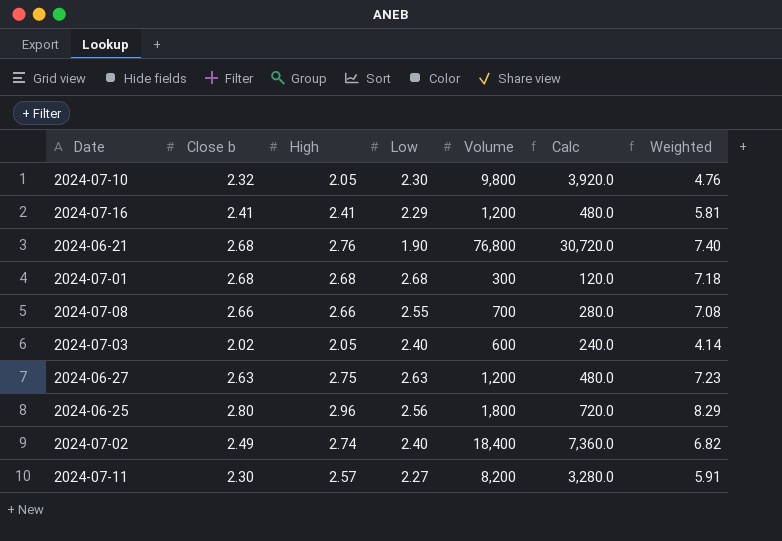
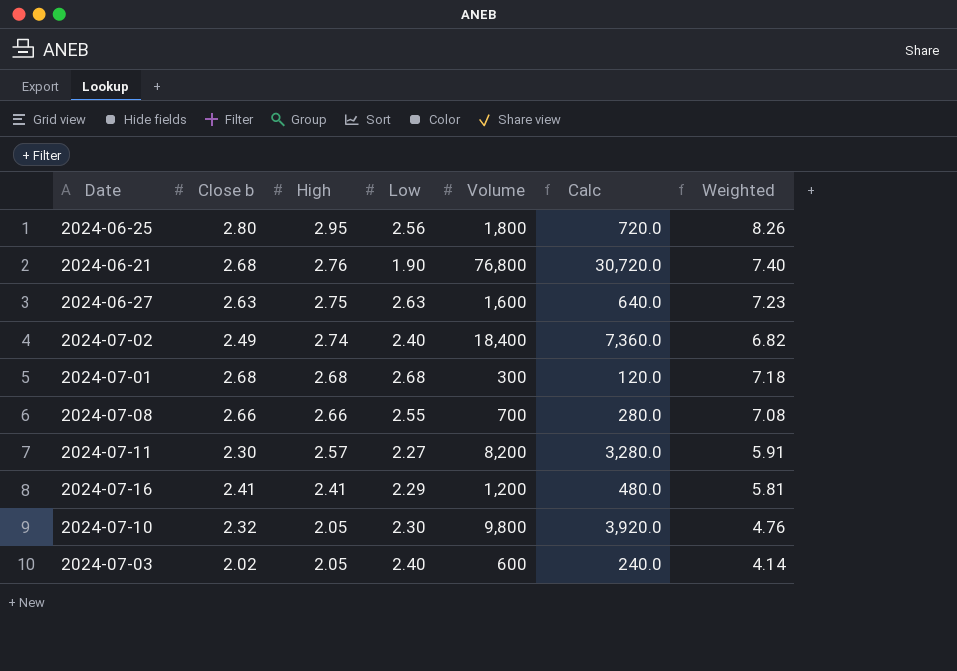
row order: none -> High descending
2024-06-25 | High: 2.96 -> 2.95
2024-06-25 | Weighted: 8.29 -> 8.26
2024-06-27 | Volume: 1,200 -> 1,600
2024-06-27 | Calc: 480.0 -> 640.0

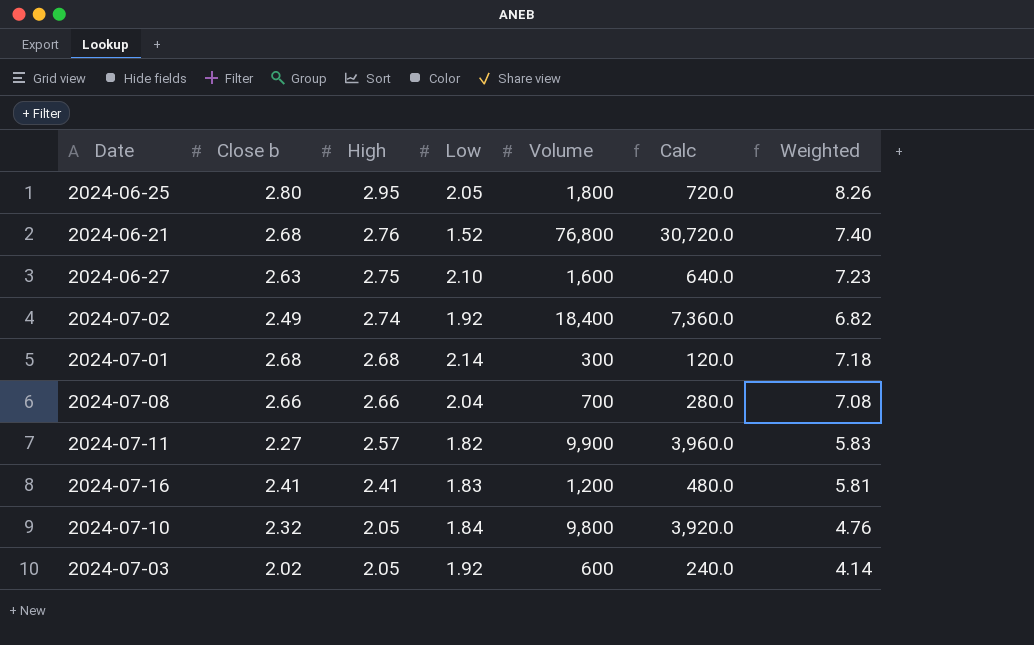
2024-06-25 | Low: 2.56 -> 2.05
2024-06-21 | Low: 1.90 -> 1.52
2024-06-27 | Low: 2.63 -> 2.10
2024-07-02 | Low: 2.40 -> 1.92
2024-07-01 | Low: 2.68 -> 2.14
2024-07-08 | Low: 2.55 -> 2.04
2024-07-11 | Close b: 2.30 -> 2.27
2024-07-11 | Low: 2.27 -> 1.82
2024-07-11 | Volume: 8,200 -> 9,900
2024-07-11 | Calc: 3,280.0 -> 3,960.0
2024-07-11 | Weighted: 5.91 -> 5.83
2024-07-16 | Low: 2.29 -> 1.83
2024-07-10 | Low: 2.30 -> 1.84
2024-07-03 | Low: 2.40 -> 1.92

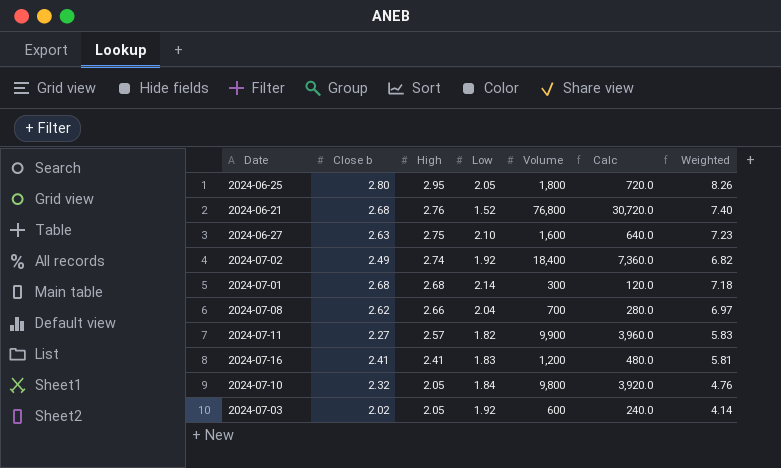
2024-07-08 | Close b: 2.66 -> 2.62
2024-07-08 | Weighted: 7.08 -> 6.97

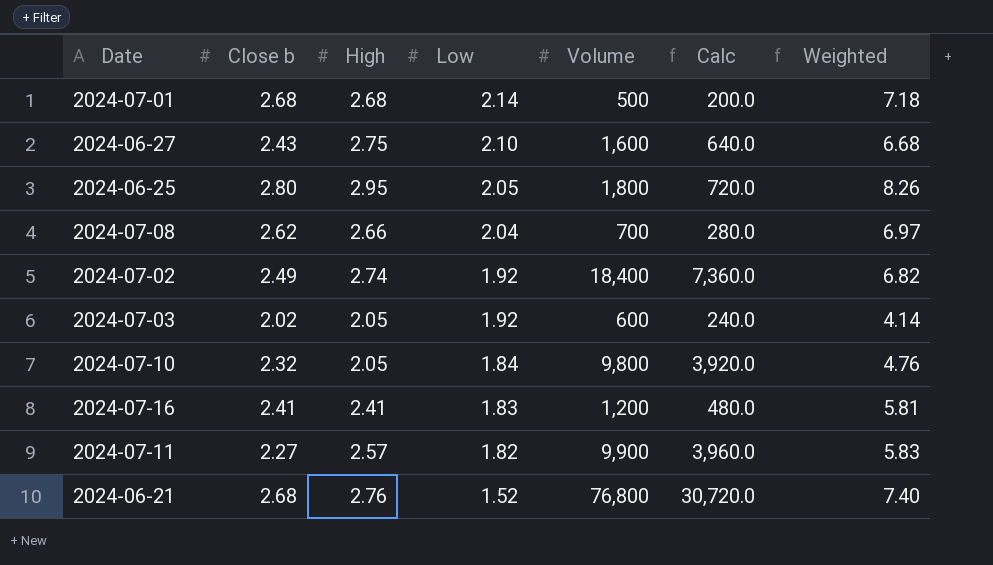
row order: High descending -> Low descending
2024-07-01 | Volume: 300 -> 500
2024-07-01 | Calc: 120.0 -> 200.0
2024-06-27 | Close b: 2.63 -> 2.43
2024-06-27 | Weighted: 7.23 -> 6.68

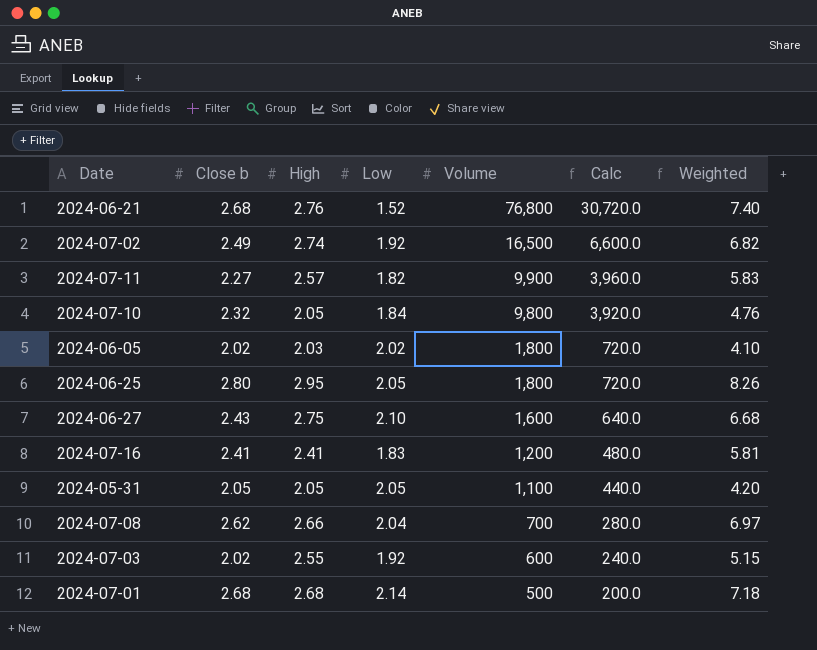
row order: Low descending -> Volume descending
2024-07-02 | Volume: 18,400 -> 16,500
2024-07-02 | Calc: 7,360.0 -> 6,600.0
row 2024-06-05: none -> 2.02 | 2.03 | 2.02 | 1,800 | 720.0 | 4.10
row 2024-05-31: none -> 2.05 | 2.05 | 2.05 | 1,100 | 440.0 | 4.20
2024-07-03 | High: 2.05 -> 2.55
2024-07-03 | Weighted: 4.14 -> 5.15

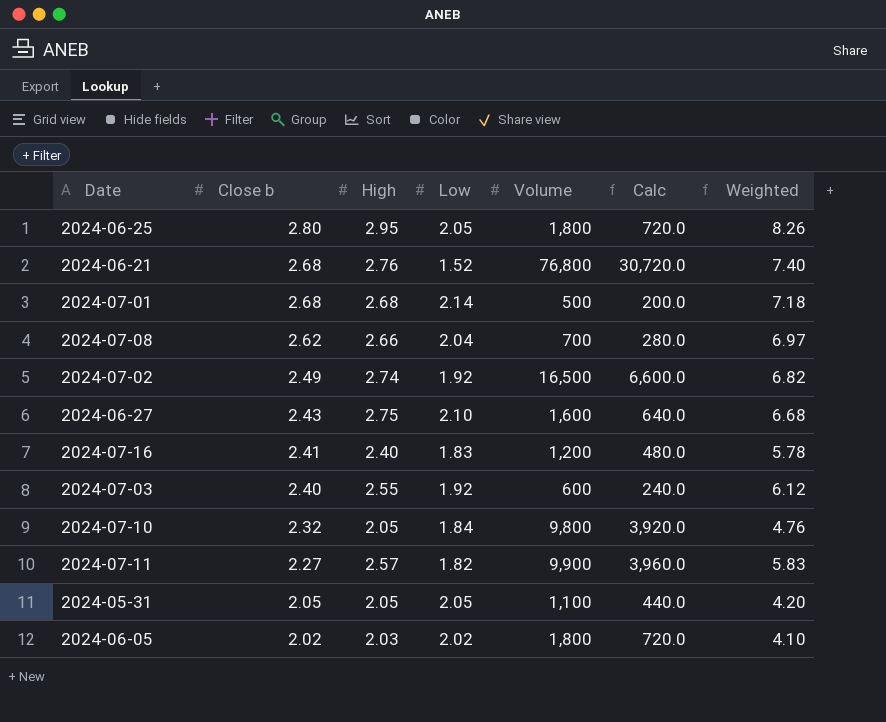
row order: Volume descending -> Close b descending
2024-07-16 | High: 2.41 -> 2.40
2024-07-16 | Weighted: 5.81 -> 5.78
2024-07-03 | Close b: 2.02 -> 2.40
2024-07-03 | Weighted: 5.15 -> 6.12

